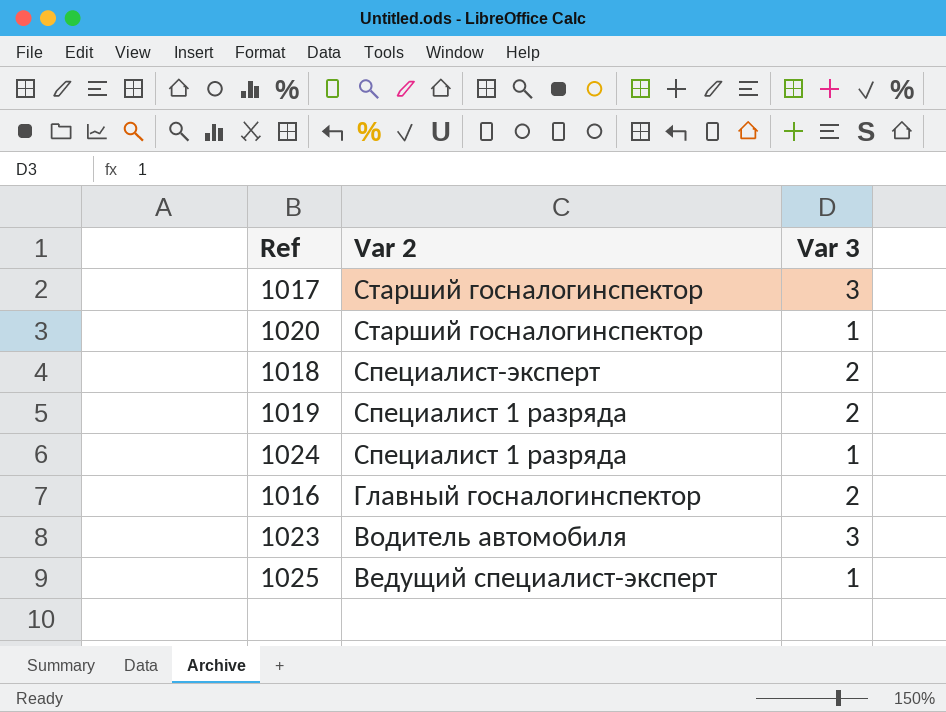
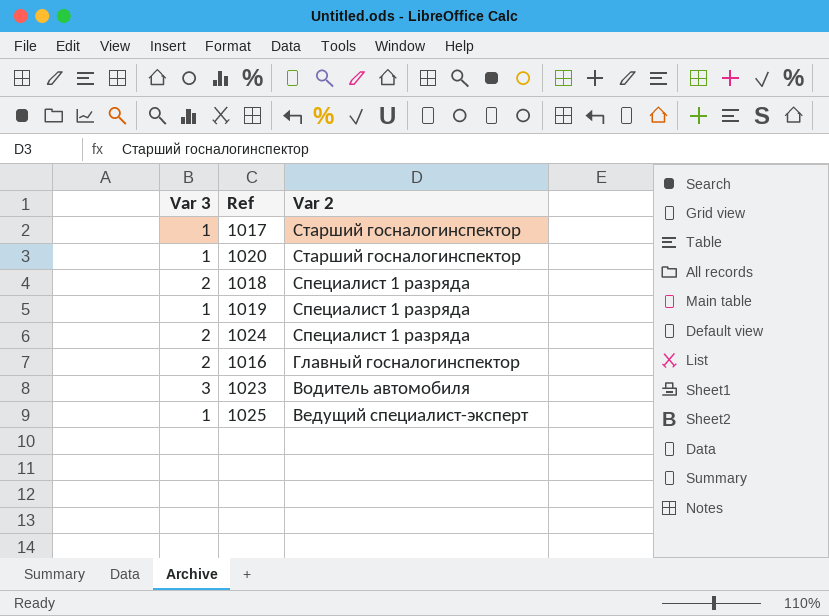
column Var 3 | position: 3 -> 1
1017 | Var 3: 3 -> 1
1018 | Var 2: Специалист-эксперт -> Специалист 1 разряда
1019 | Var 3: 2 -> 1
1024 | Var 3: 1 -> 2

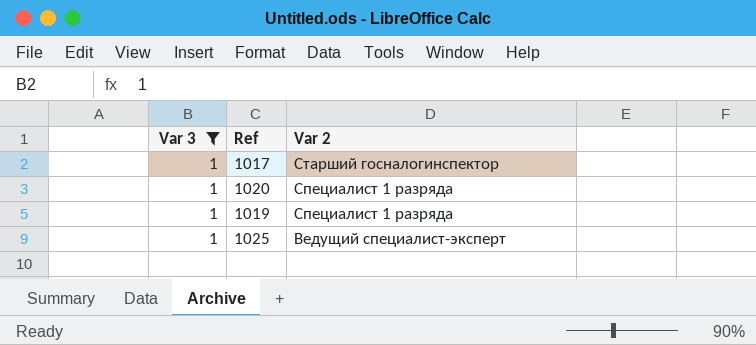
filter: none -> Var 3 = 1
1020 | Var 2: Старший госналогинспектор -> Специалист 1 разряда

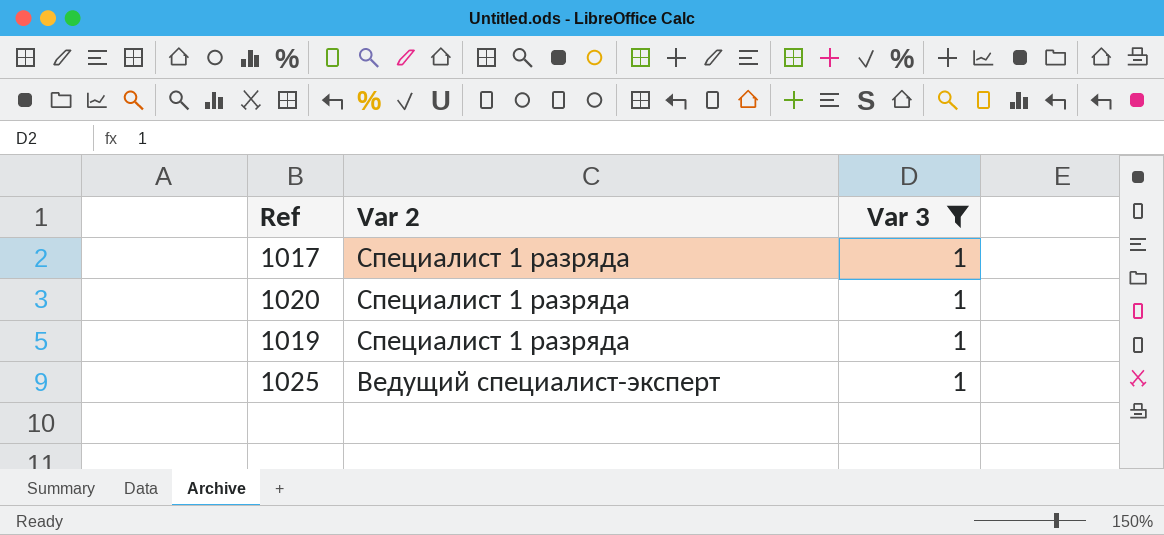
column Var 3 | position: 1 -> 3
1017 | Var 2: Старший госналогинспектор -> Специалист 1 разряда

